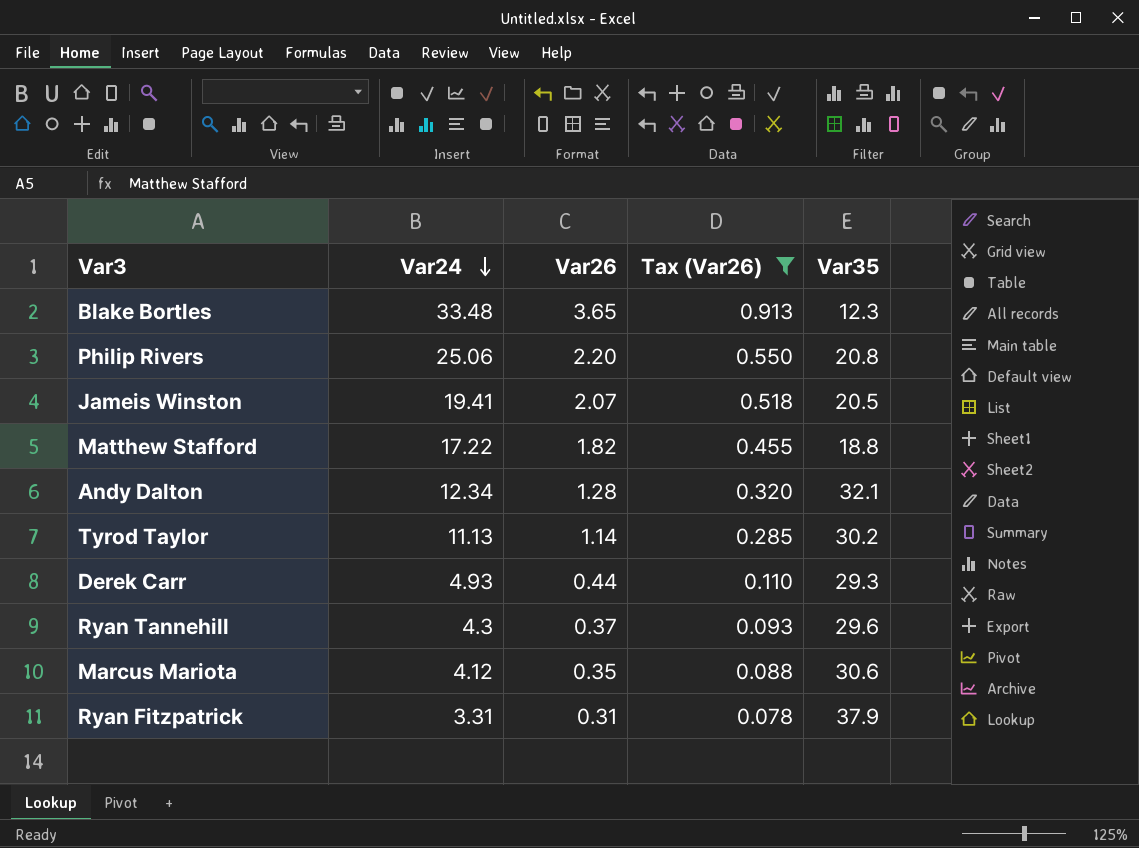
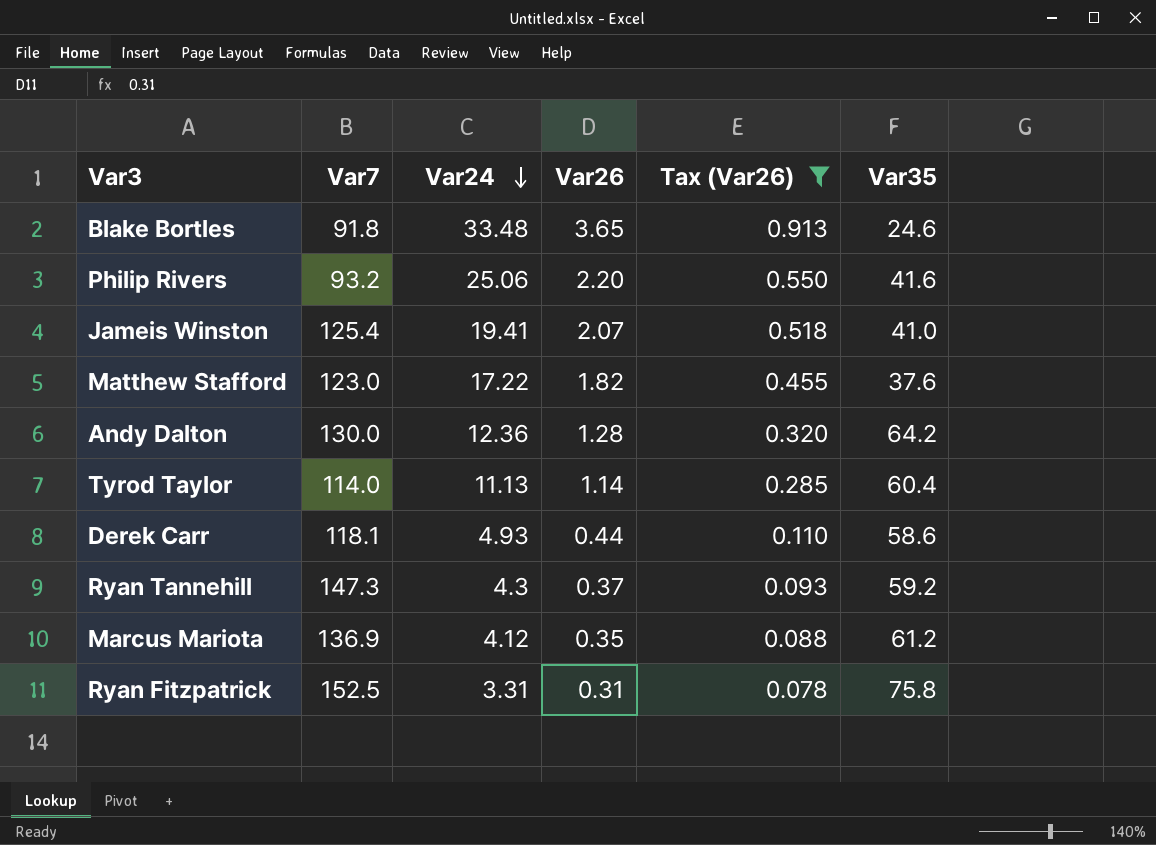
column Var7 | position: none -> 2
Blake Bortles | Var35: 12.3 -> 24.6
Philip Rivers | Var35: 20.8 -> 41.6
Jameis Winston | Var35: 20.5 -> 41.0
Matthew Stafford | Var35: 18.8 -> 37.6
Andy Dalton | Var24: 12.34 -> 12.36
Andy Dalton | Var35: 32.1 -> 64.2
Tyrod Taylor | Var35: 30.2 -> 60.4
Derek Carr | Var35: 29.3 -> 58.6
Ryan Tannehill | Var35: 29.6 -> 59.2
Marcus Mariota | Var35: 30.6 -> 61.2
Ryan Fitzpatrick | Var35: 37.9 -> 75.8

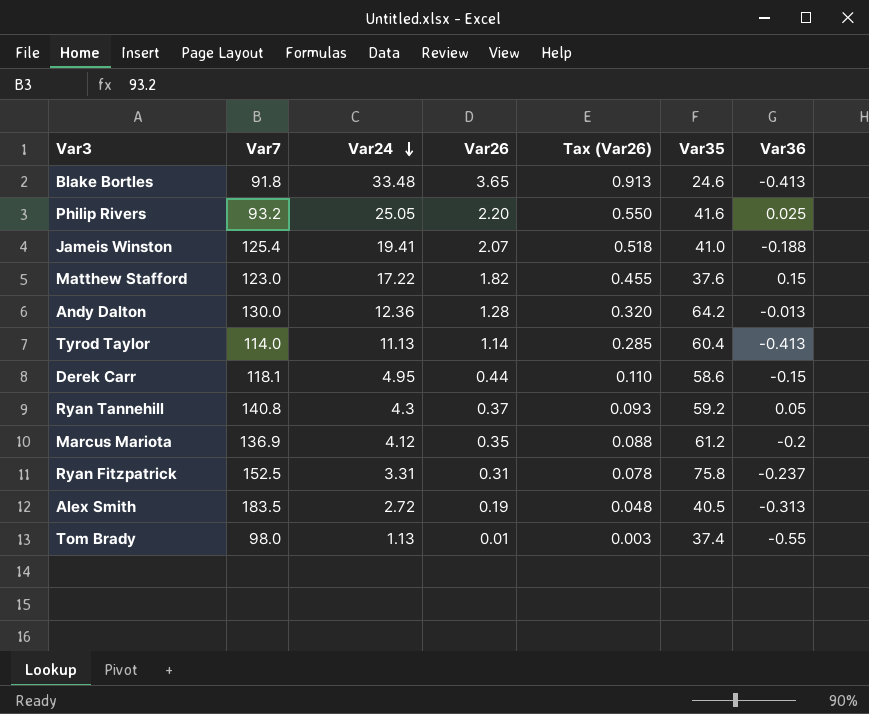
filter: Tax (Var26) >= 0.078 -> none
column Var36 | position: none -> 7
Philip Rivers | Var24: 25.06 -> 25.05
Derek Carr | Var24: 4.93 -> 4.95
Ryan Tannehill | Var7: 147.3 -> 140.8

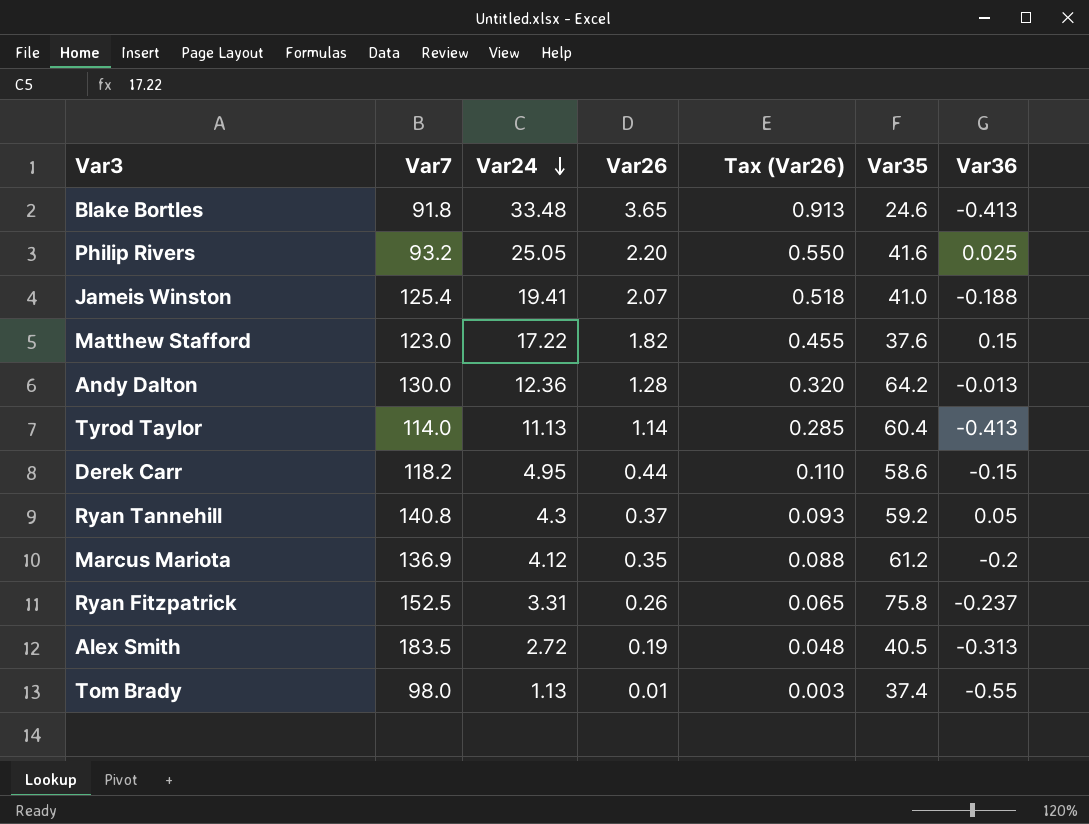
Derek Carr | Var7: 118.1 -> 118.2
Ryan Fitzpatrick | Var26: 0.31 -> 0.26
Ryan Fitzpatrick | Tax (Var26): 0.078 -> 0.065

